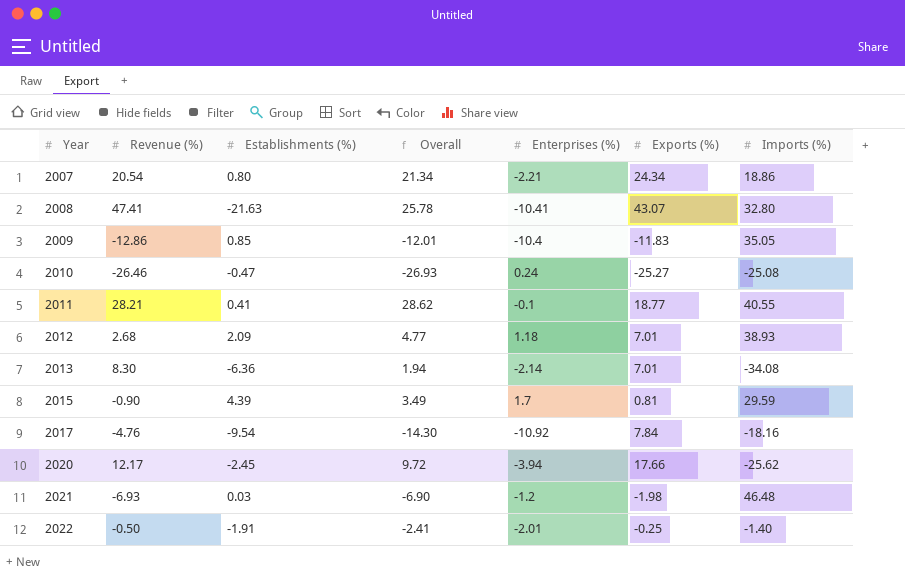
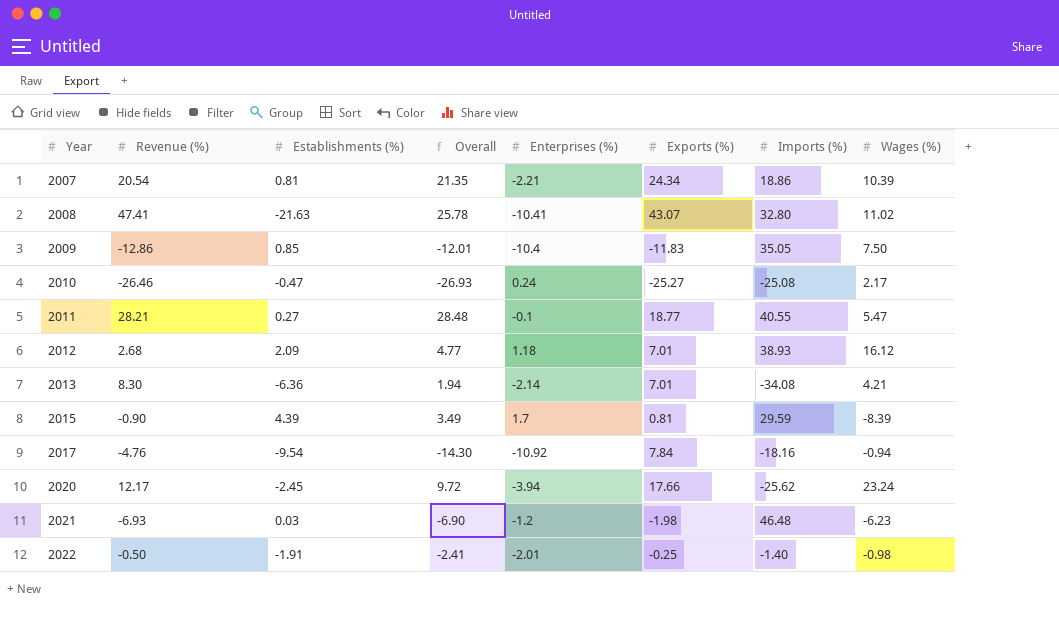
column Wages (%) | position: none -> 8
2007 | Establishments (%): 0.80 -> 0.81
2007 | Overall: 21.34 -> 21.35
2011 | Establishments (%): 0.41 -> 0.27
2011 | Overall: 28.62 -> 28.48

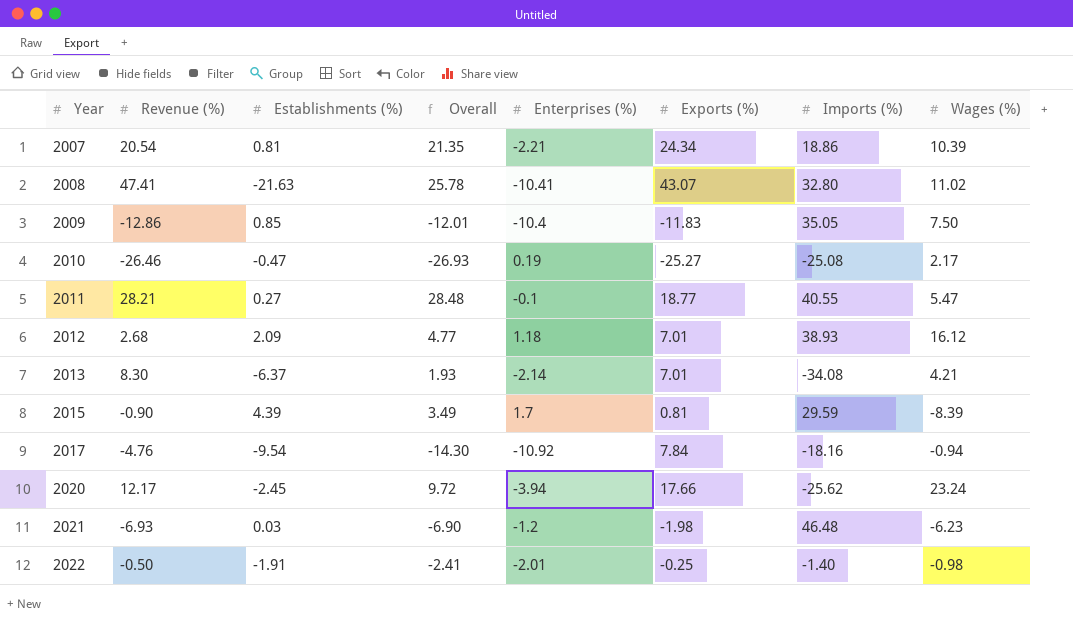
2010 | Enterprises (%): 0.24 -> 0.19
2013 | Establishments (%): -6.36 -> -6.37
2013 | Overall: 1.94 -> 1.93

